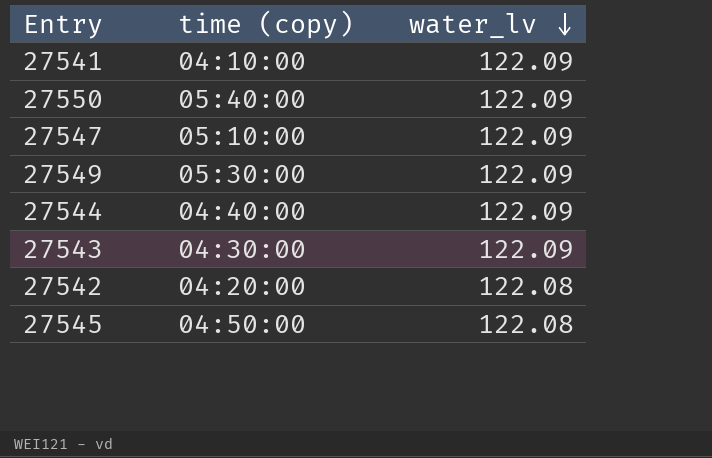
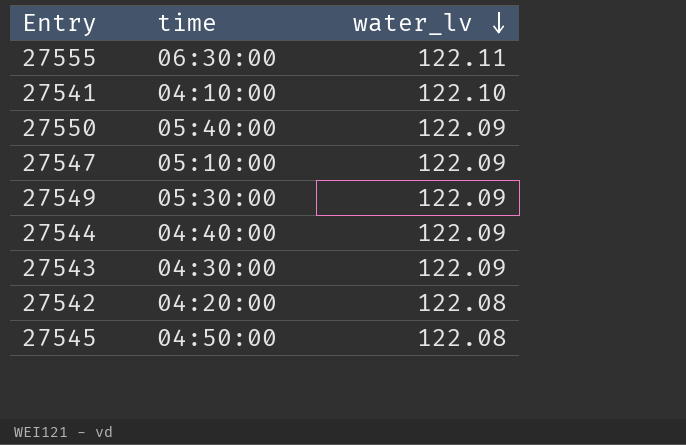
column name: time (copy) -> time
row 27555: none -> 06:30:00 | 122.11
27541 | water_lv: 122.09 -> 122.10

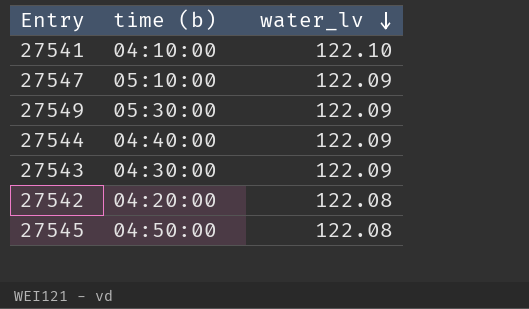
column name: time -> time (b)
row 27555: 06:30:00 | 122.11 -> none
row 27550: 05:40:00 | 122.09 -> none

